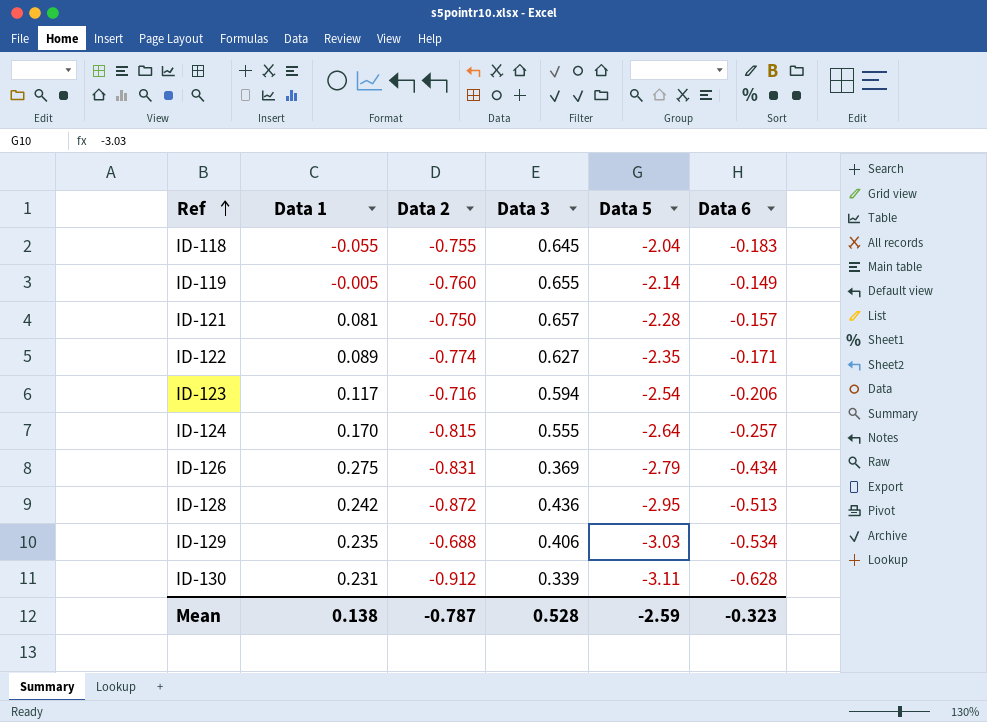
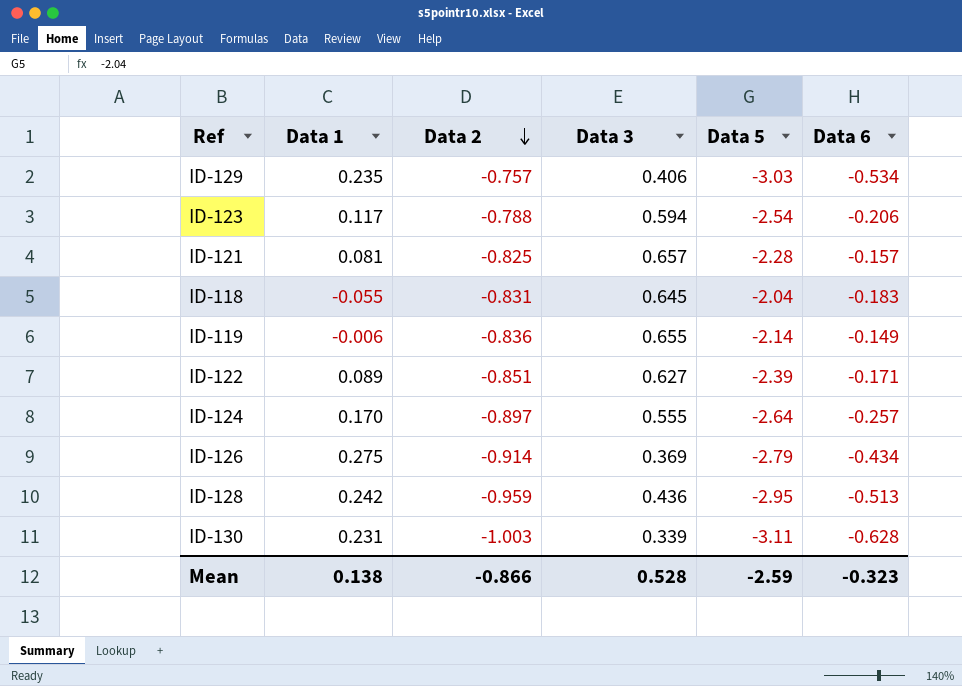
row order: Ref ascending -> Data 2 descending
ID-129 | Data 2: -0.688 -> -0.757
ID-123 | Data 2: -0.716 -> -0.788
ID-121 | Data 2: -0.750 -> -0.825
ID-118 | Data 2: -0.755 -> -0.831
ID-119 | Data 1: -0.005 -> -0.006
ID-119 | Data 2: -0.760 -> -0.836
ID-122 | Data 2: -0.774 -> -0.851
ID-122 | Data 5: -2.35 -> -2.39
ID-124 | Data 2: -0.815 -> -0.897
ID-126 | Data 2: -0.831 -> -0.914
ID-128 | Data 2: -0.872 -> -0.959
ID-130 | Data 2: -0.912 -> -1.003
Mean | Data 2: -0.787 -> -0.866

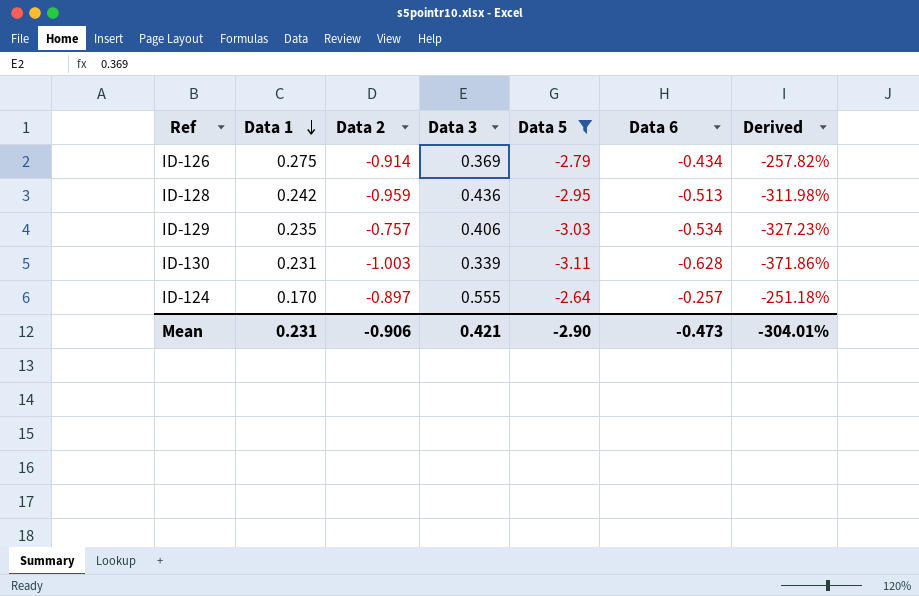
filter: none -> Data 5 <= -2.64
row order: Data 2 descending -> Data 1 descending
column Derived | formula: none -> ([Data 6] - [Data 1]) / [Data 1]
Mean | Data 1: 0.138 -> 0.231
Mean | Data 2: -0.866 -> -0.906
Mean | Data 3: 0.528 -> 0.421
Mean | Data 5: -2.59 -> -2.90
Mean | Data 6: -0.323 -> -0.473

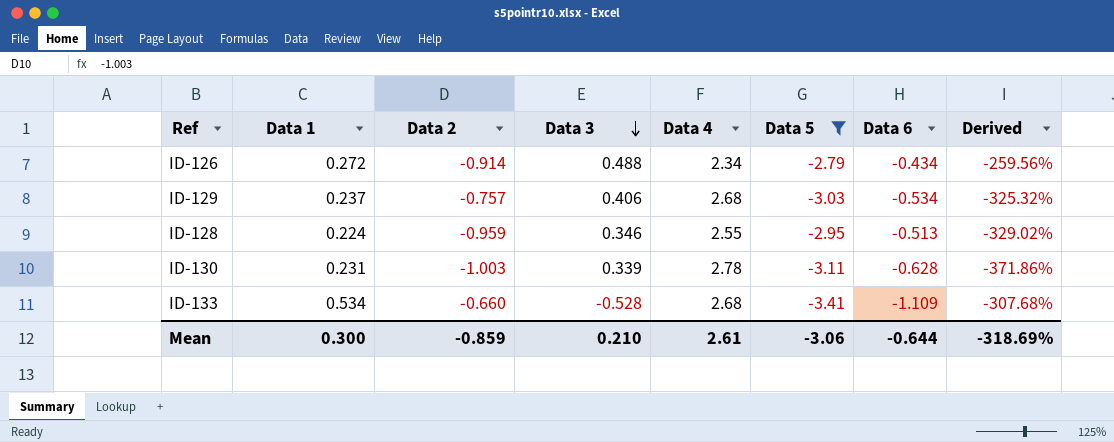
row order: Data 1 descending -> Data 3 descending
column Data 4 | position: none -> 5
row ID-124: 0.170 | -0.897 | 0.555 | -2.64 | -0.257 | -251.18% -> none
ID-126 | Data 1: 0.275 -> 0.272
ID-126 | Data 3: 0.369 -> 0.488
ID-126 | Derived: -257.82% -> -259.56%
ID-129 | Data 1: 0.235 -> 0.237
ID-129 | Derived: -327.23% -> -325.32%
ID-128 | Data 1: 0.242 -> 0.224
ID-128 | Data 3: 0.436 -> 0.346
ID-128 | Derived: -311.98% -> -329.02%
row ID-133: none -> 0.534 | -0.660 | -0.528 | 2.68 | -3.41 | -1.109 | -307.68%
Mean | Data 1: 0.231 -> 0.300
Mean | Data 2: -0.906 -> -0.859
Mean | Data 3: 0.421 -> 0.210
Mean | Data 5: -2.90 -> -3.06
Mean | Data 6: -0.473 -> -0.644
Mean | Derived: -304.01% -> -318.69%

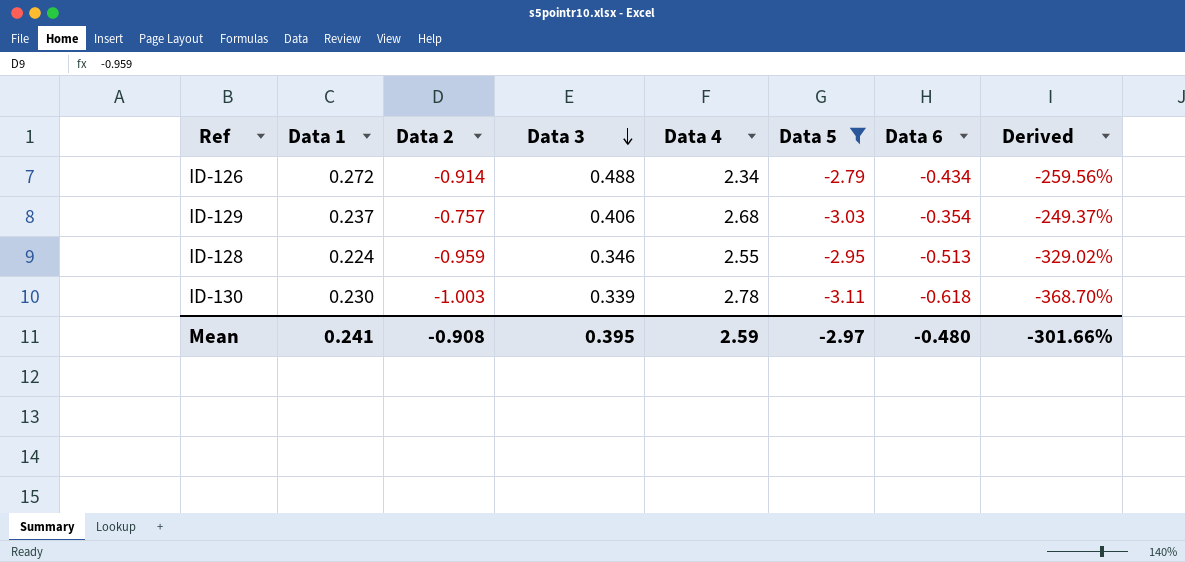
row ID-133: 0.534 | -0.660 | -0.528 | 2.68 | -3.41 | -1.109 | -307.68% -> none
ID-129 | Data 6: -0.534 -> -0.354
ID-129 | Derived: -325.32% -> -249.37%
ID-130 | Data 1: 0.231 -> 0.230
ID-130 | Data 6: -0.628 -> -0.618
ID-130 | Derived: -371.86% -> -368.70%
Mean | Data 1: 0.300 -> 0.241
Mean | Data 2: -0.859 -> -0.908
Mean | Data 3: 0.210 -> 0.395
Mean | Data 4: 2.61 -> 2.59
Mean | Data 5: -3.06 -> -2.97
Mean | Data 6: -0.644 -> -0.480
Mean | Derived: -318.69% -> -301.66%

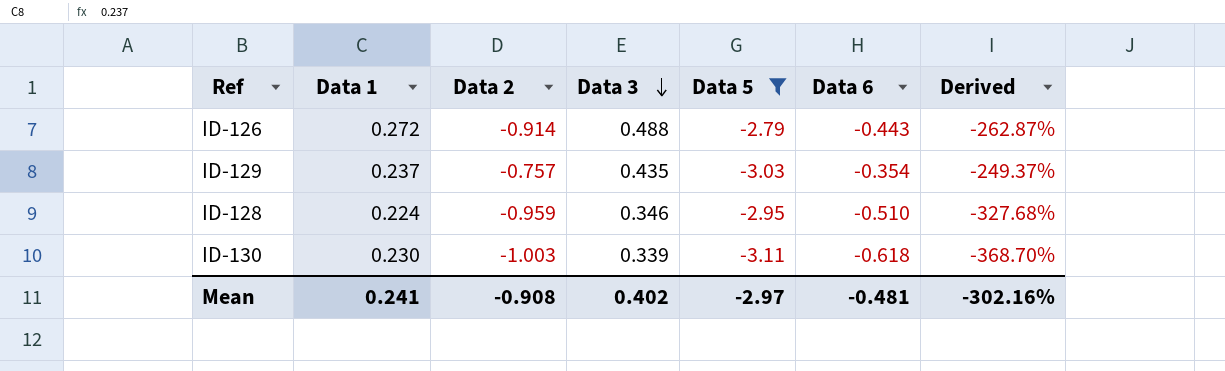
column Data 4 | position: 5 -> none
ID-126 | Data 6: -0.434 -> -0.443
ID-126 | Derived: -259.56% -> -262.87%
ID-129 | Data 3: 0.406 -> 0.435
ID-128 | Data 6: -0.513 -> -0.510
ID-128 | Derived: -329.02% -> -327.68%
Mean | Data 3: 0.395 -> 0.402
Mean | Data 6: -0.480 -> -0.481
Mean | Derived: -301.66% -> -302.16%

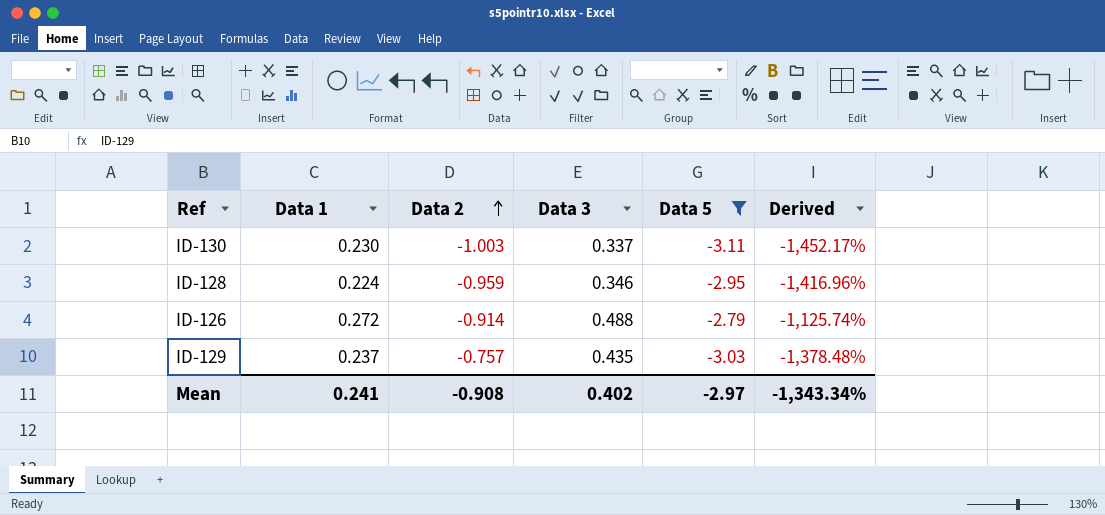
row order: Data 3 descending -> Data 2 ascending
column Data 6 | position: 6 -> none
column Derived | formula: ([Data 6] - [Data 1]) / [Data 1] -> ([Data 5] - [Data 1]) / [Data 1]
ID-130 | Data 3: 0.339 -> 0.337
Mean | Derived: -302.16% -> -1,343.34%

